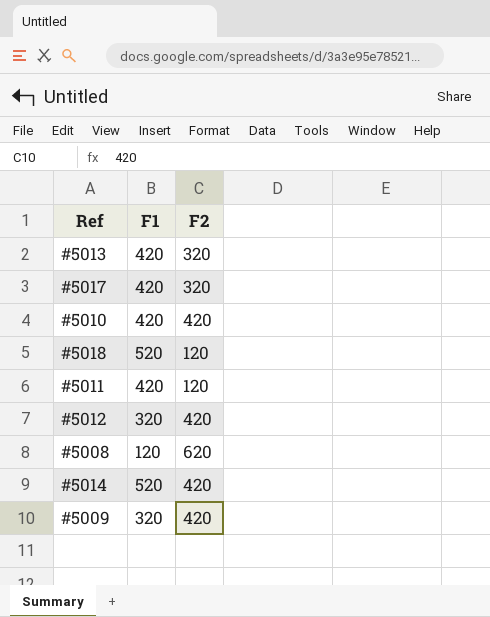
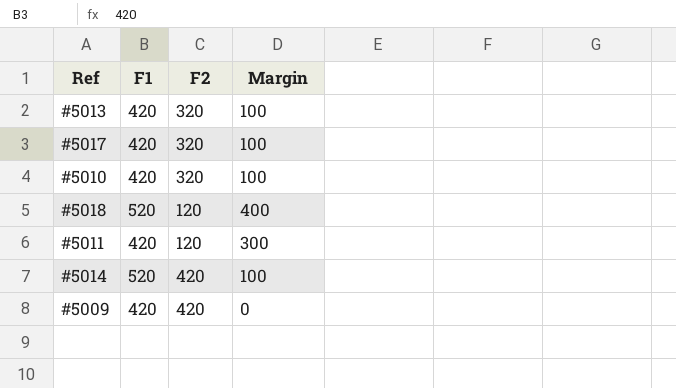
column Margin | formula: none -> [F1] - [F2]
row #5012: 320 | 420 -> none
row #5008: 120 | 620 -> none
#5010 | F2: 420 -> 320
#5009 | F1: 320 -> 420

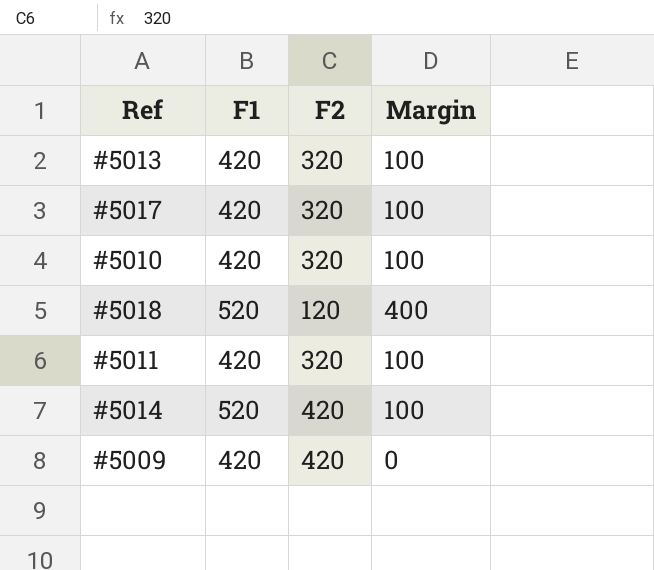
#5011 | F2: 120 -> 320
#5011 | Margin: 300 -> 100

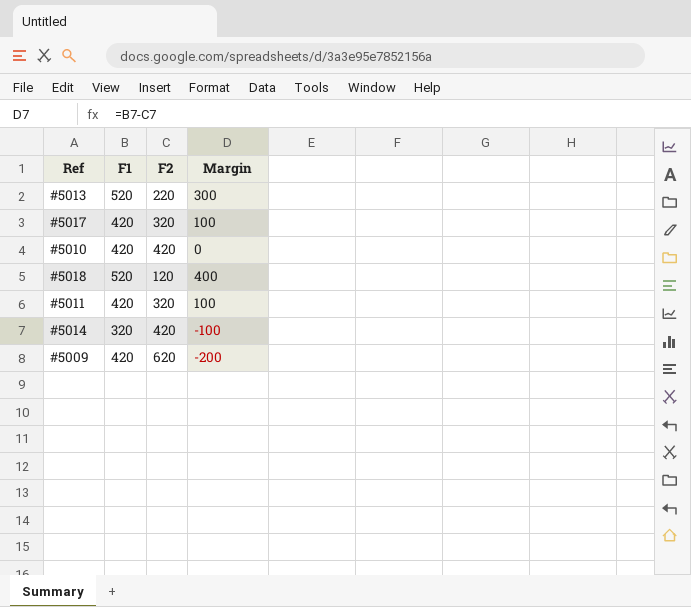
#5013 | F1: 420 -> 520
#5013 | F2: 320 -> 220
#5013 | Margin: 100 -> 300
#5010 | F2: 320 -> 420
#5010 | Margin: 100 -> 0
#5014 | F1: 520 -> 320
#5014 | Margin: 100 -> -100
#5009 | F2: 420 -> 620
#5009 | Margin: 0 -> -200

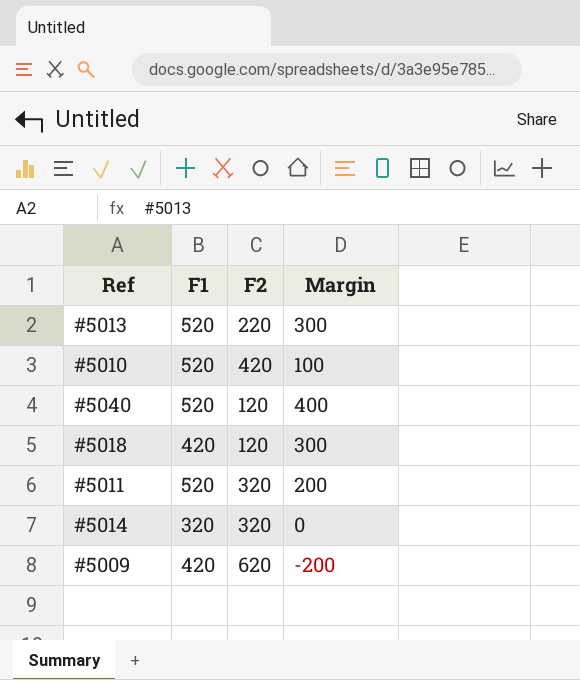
row #5017: 420 | 320 | 100 -> none
#5010 | F1: 420 -> 520
#5010 | Margin: 0 -> 100
row #5040: none -> 520 | 120 | 400
#5018 | F1: 520 -> 420
#5018 | Margin: 400 -> 300
#5011 | F1: 420 -> 520
#5011 | Margin: 100 -> 200
#5014 | F2: 420 -> 320
#5014 | Margin: -100 -> 0

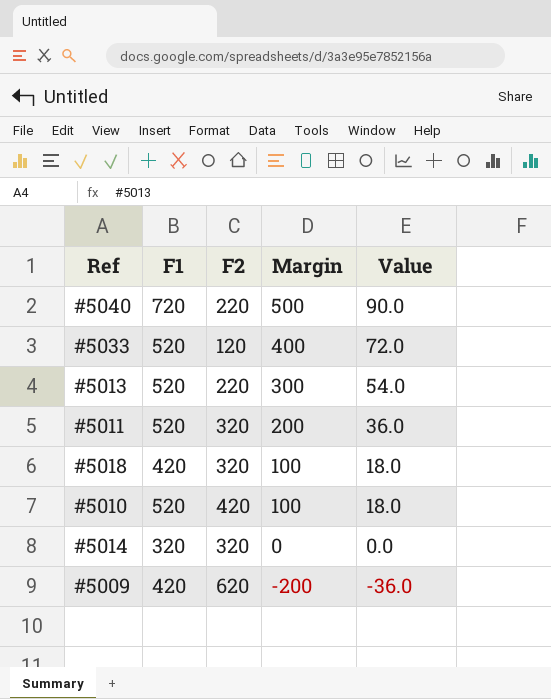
row order: none -> Margin descending
column Value | formula: none -> [Margin] * 0.18
#5040 | F1: 520 -> 720
#5040 | F2: 120 -> 220
#5040 | Margin: 400 -> 500
row #5033: none -> 520 | 120 | 400 | 72.0
#5018 | F2: 120 -> 320
#5018 | Margin: 300 -> 100

